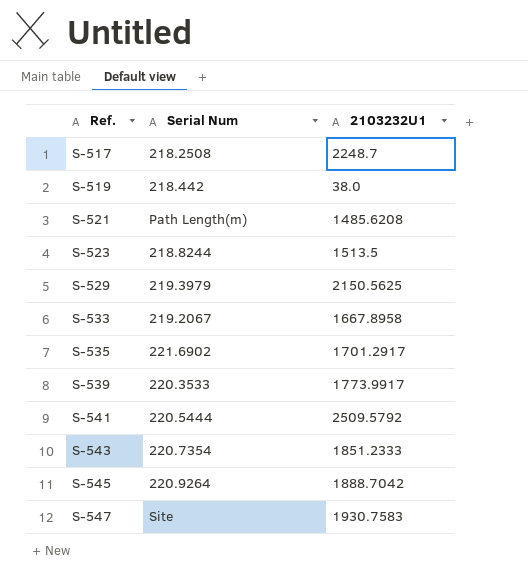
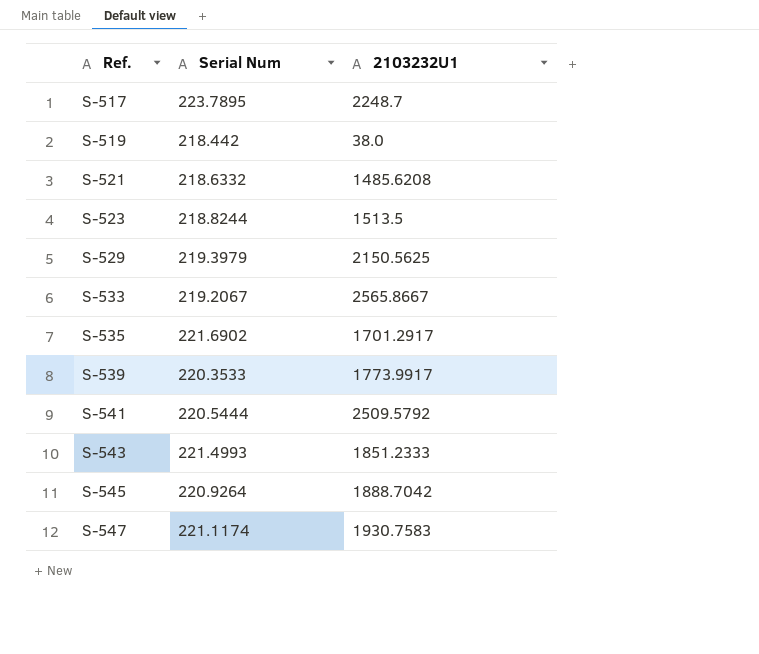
S-517 | Serial Num: 218.2508 -> 223.7895
S-521 | Serial Num: Path Length(m) -> 218.6332
S-533 | 2103232U1: 1667.8958 -> 2565.8667
S-543 | Serial Num: 220.7354 -> 221.4993
S-547 | Serial Num: Site -> 221.1174

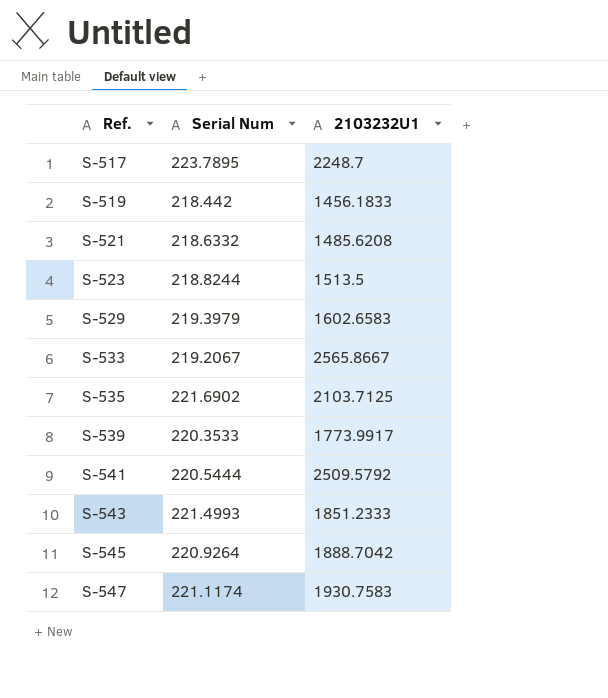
S-519 | 2103232U1: 38.0 -> 1456.1833
S-529 | 2103232U1: 2150.5625 -> 1602.6583
S-535 | 2103232U1: 1701.2917 -> 2103.7125

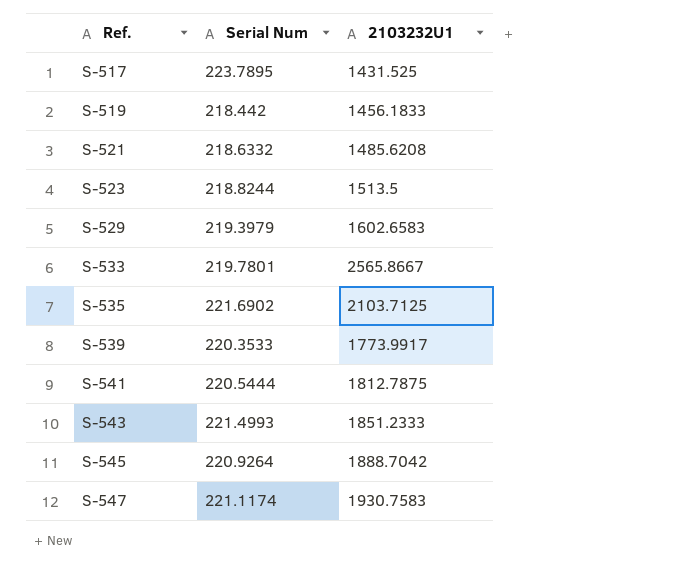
S-517 | 2103232U1: 2248.7 -> 1431.525
S-533 | Serial Num: 219.2067 -> 219.7801
S-541 | 2103232U1: 2509.5792 -> 1812.7875

